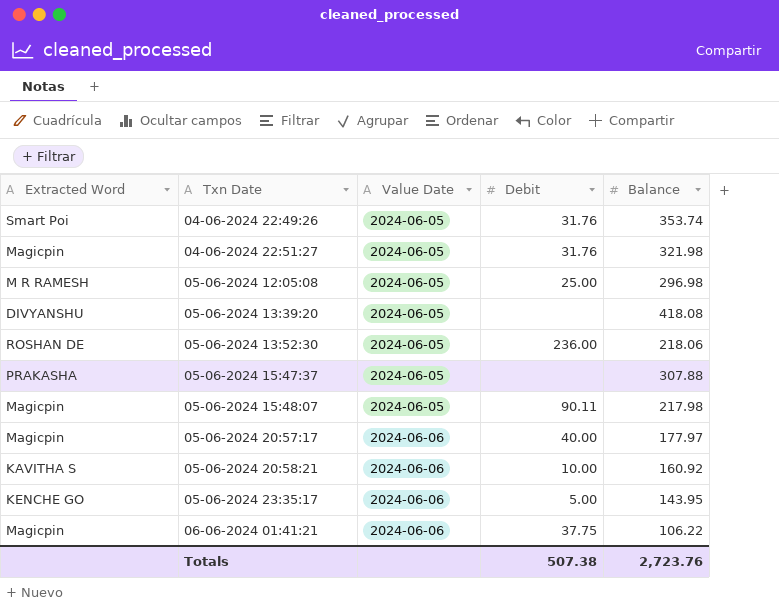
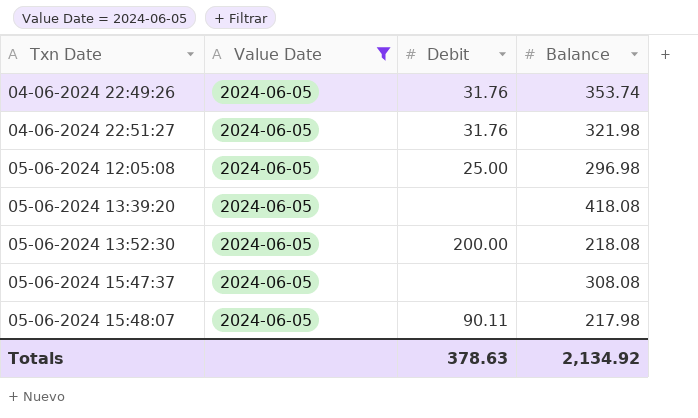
filter: none -> Value Date = 2024-06-05
column Extracted Word | position: 1 -> none
05-06-2024 13:52:30 | Debit: 236.00 -> 200.00
05-06-2024 13:52:30 | Balance: 218.06 -> 218.08
05-06-2024 15:47:37 | Balance: 307.88 -> 308.08
Totals | Debit: 507.38 -> 378.63
Totals | Balance: 2,723.76 -> 2,134.92

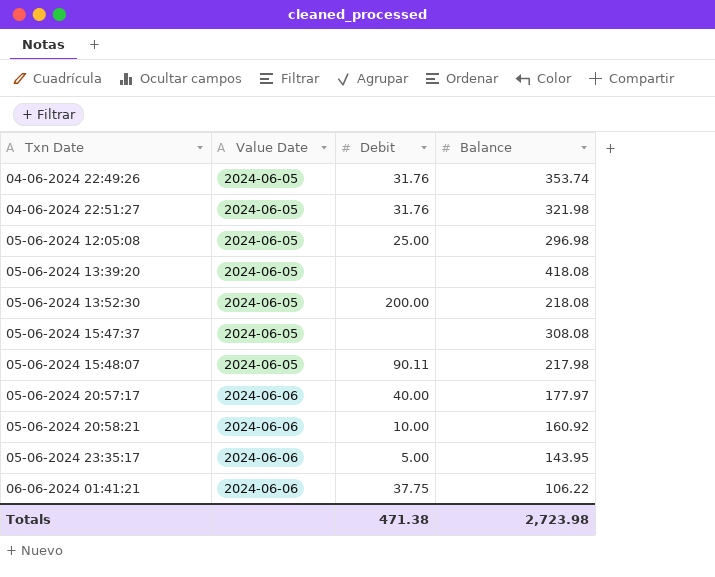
filter: Value Date = 2024-06-05 -> none
Totals | Debit: 378.63 -> 471.38
Totals | Balance: 2,134.92 -> 2,723.98

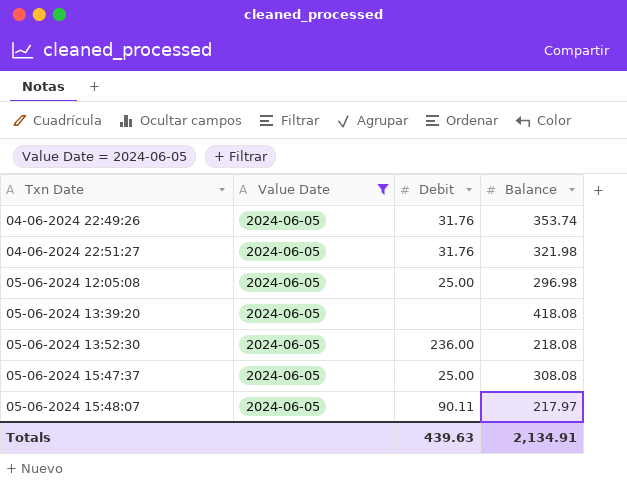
filter: none -> Value Date = 2024-06-05
05-06-2024 13:52:30 | Debit: 200.00 -> 236.00
05-06-2024 15:47:37 | Debit: none -> 25.00
05-06-2024 15:48:07 | Balance: 217.98 -> 217.97
Totals | Debit: 471.38 -> 439.63
Totals | Balance: 2,723.98 -> 2,134.91

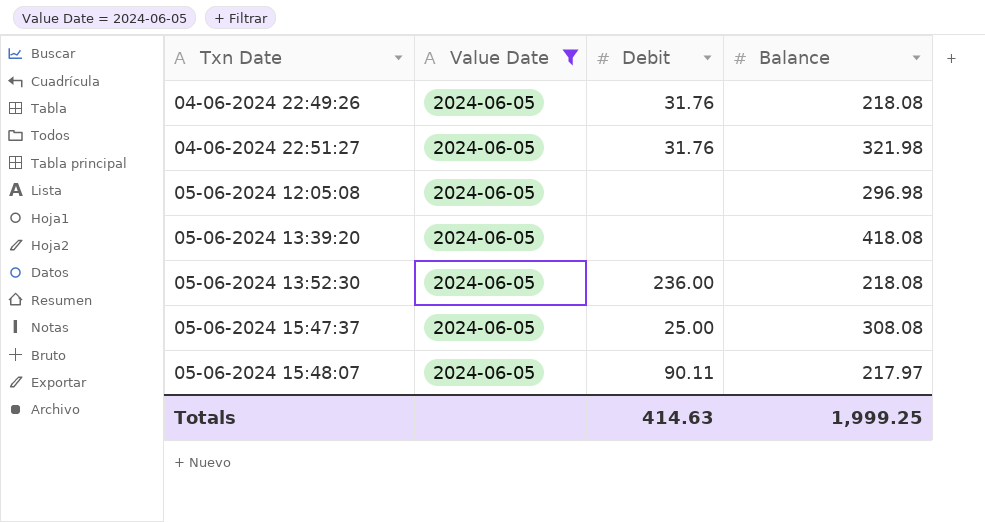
04-06-2024 22:49:26 | Balance: 353.74 -> 218.08
05-06-2024 12:05:08 | Debit: 25.00 -> none
Totals | Debit: 439.63 -> 414.63
Totals | Balance: 2,134.91 -> 1,999.25

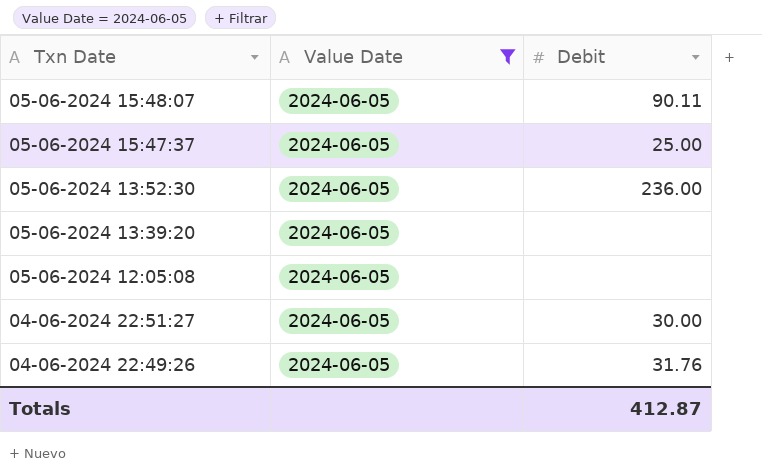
row order: Txn Date ascending -> Txn Date descending
column Balance | position: 4 -> none
04-06-2024 22:51:27 | Debit: 31.76 -> 30.00
Totals | Debit: 414.63 -> 412.87

